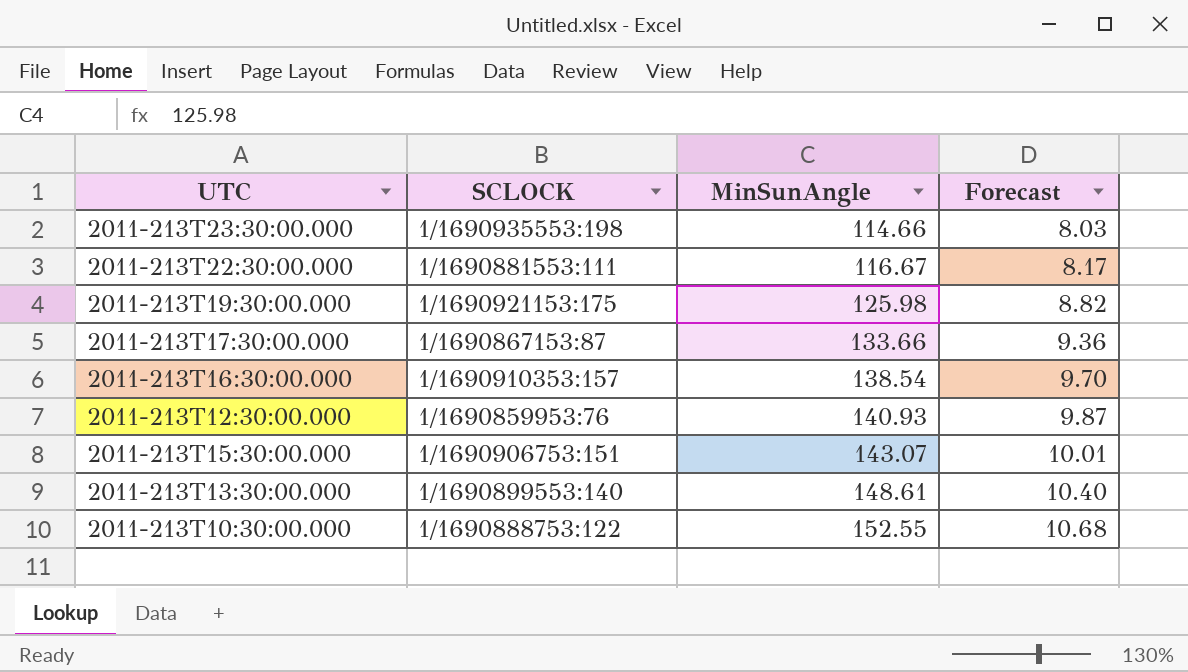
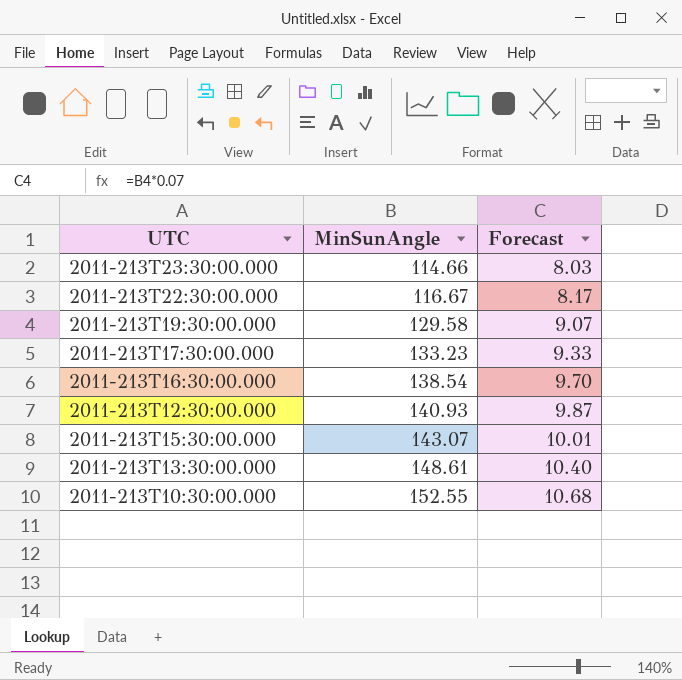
column SCLOCK | position: 2 -> none
2011-213T19:30:00.000 | MinSunAngle: 125.98 -> 129.58
2011-213T19:30:00.000 | Forecast: 8.82 -> 9.07
2011-213T17:30:00.000 | MinSunAngle: 133.66 -> 133.23
2011-213T17:30:00.000 | Forecast: 9.36 -> 9.33

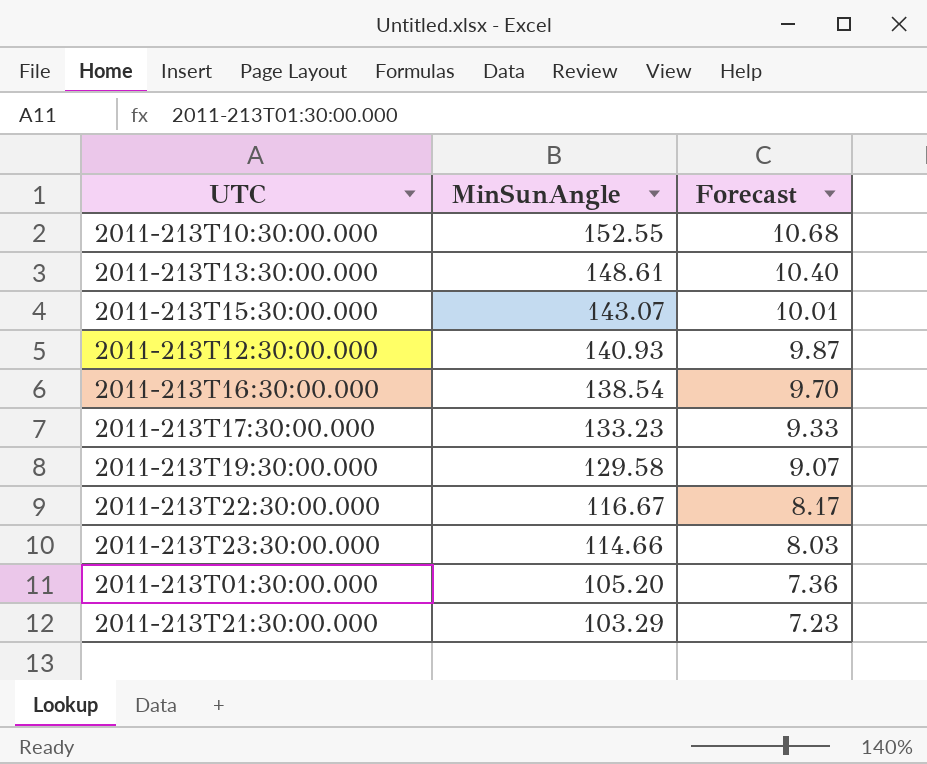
row order: MinSunAngle ascending -> MinSunAngle descending
row 2011-213T01:30:00.000: none -> 105.20 | 7.36
row 2011-213T21:30:00.000: none -> 103.29 | 7.23

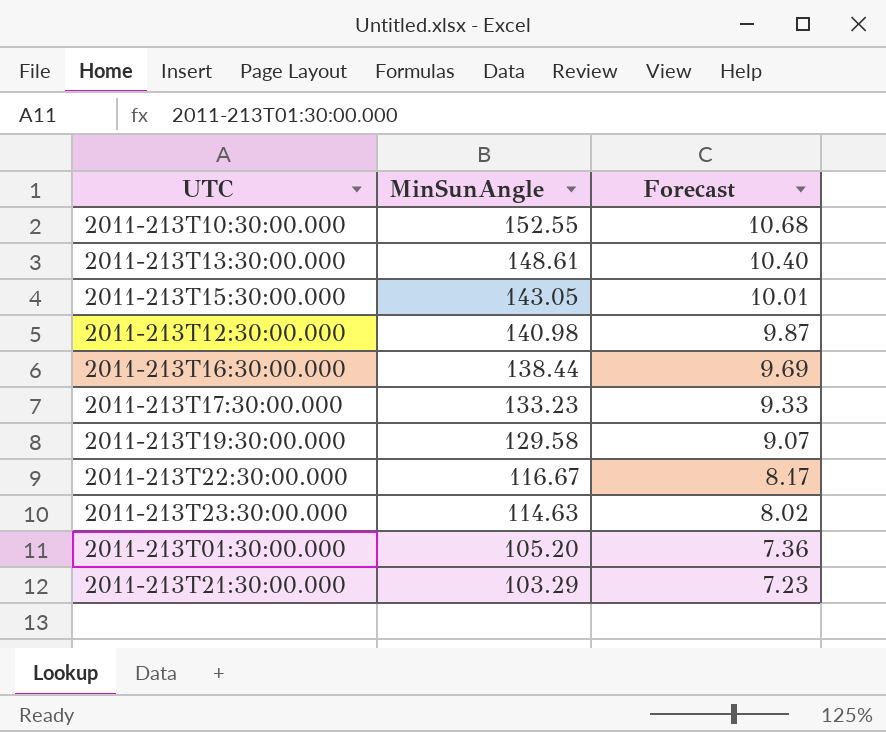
2011-213T15:30:00.000 | MinSunAngle: 143.07 -> 143.05
2011-213T12:30:00.000 | MinSunAngle: 140.93 -> 140.98
2011-213T16:30:00.000 | MinSunAngle: 138.54 -> 138.44
2011-213T16:30:00.000 | Forecast: 9.70 -> 9.69
2011-213T23:30:00.000 | MinSunAngle: 114.66 -> 114.63
2011-213T23:30:00.000 | Forecast: 8.03 -> 8.02

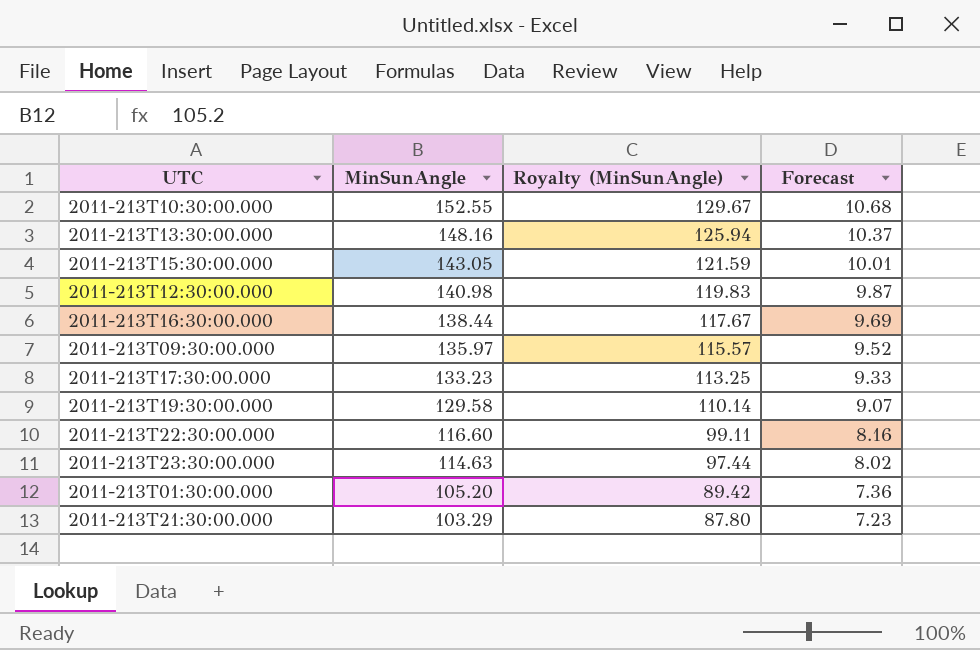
column Royalty (MinSunAngle) | formula: none -> [MinSunAngle] * 0.85
2011-213T13:30:00.000 | MinSunAngle: 148.61 -> 148.16
2011-213T13:30:00.000 | Forecast: 10.40 -> 10.37
row 2011-213T09:30:00.000: none -> 135.97 | 115.57 | 9.52
2011-213T22:30:00.000 | MinSunAngle: 116.67 -> 116.60
2011-213T22:30:00.000 | Forecast: 8.17 -> 8.16

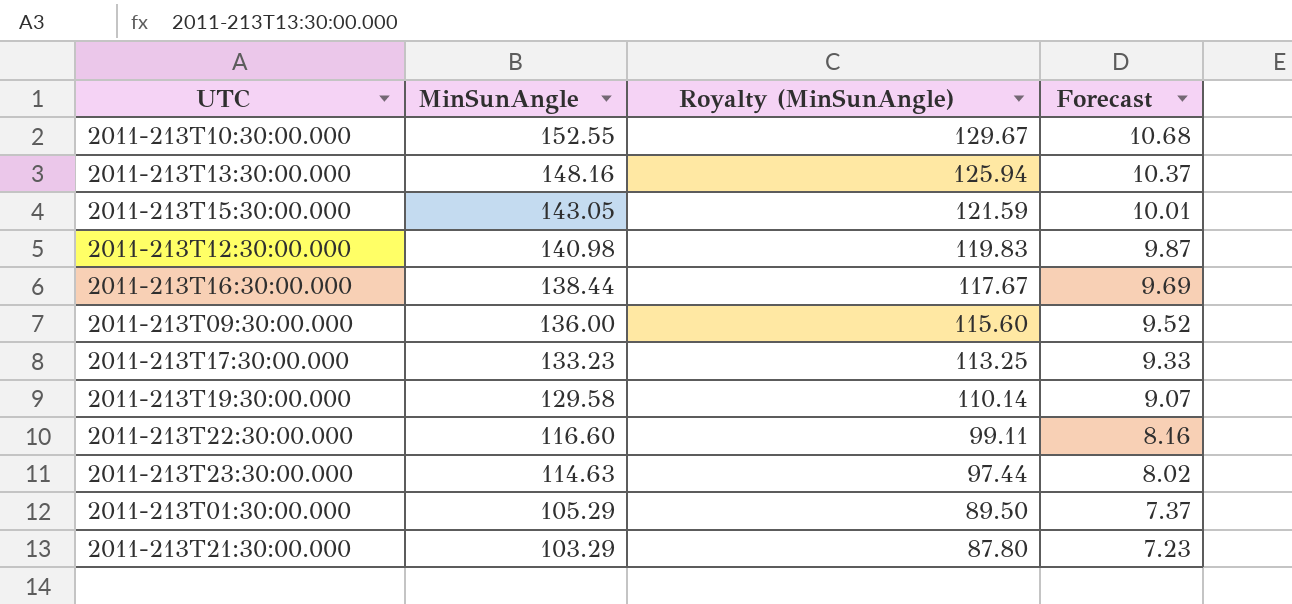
2011-213T09:30:00.000 | MinSunAngle: 135.97 -> 136.00
2011-213T09:30:00.000 | Royalty (MinSunAngle): 115.57 -> 115.60
2011-213T01:30:00.000 | MinSunAngle: 105.20 -> 105.29
2011-213T01:30:00.000 | Royalty (MinSunAngle): 89.42 -> 89.50
2011-213T01:30:00.000 | Forecast: 7.36 -> 7.37

